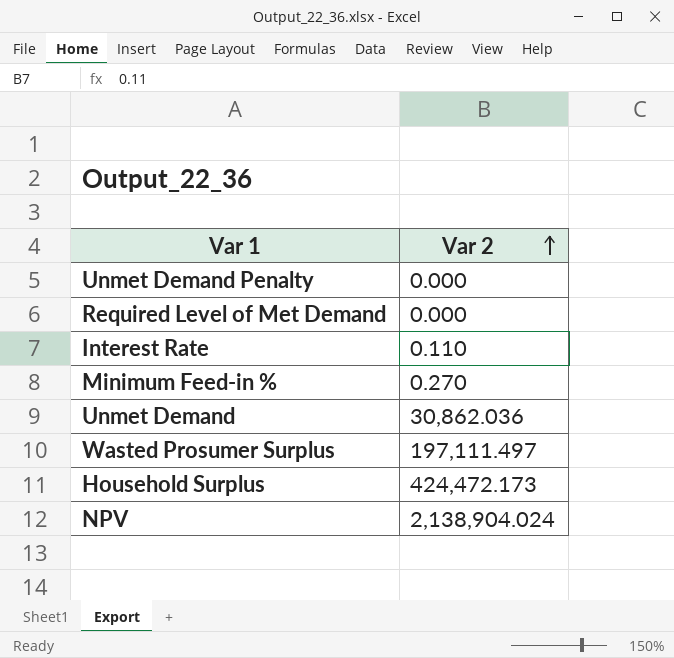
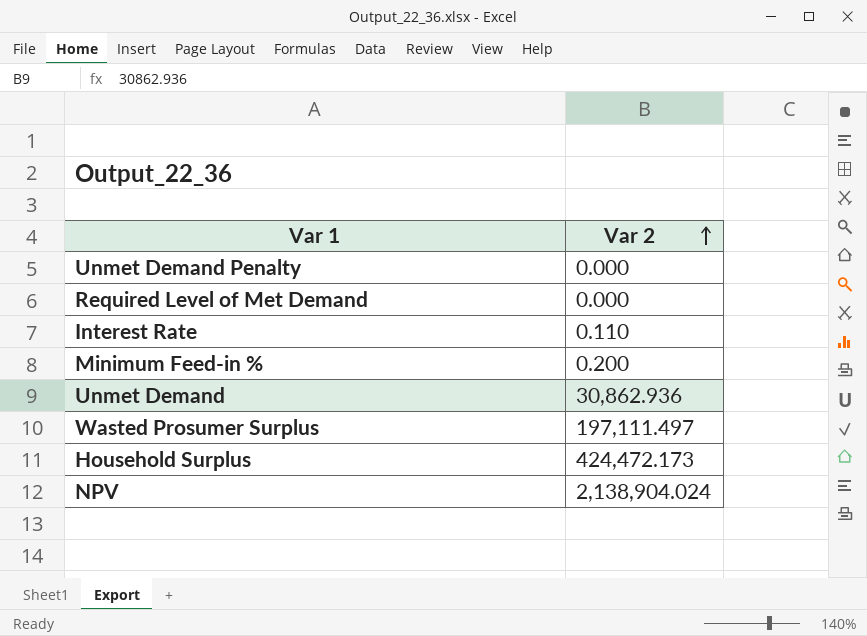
Minimum Feed-in % | Var 2: 0.270 -> 0.200
Unmet Demand | Var 2: 30,862.036 -> 30,862.936

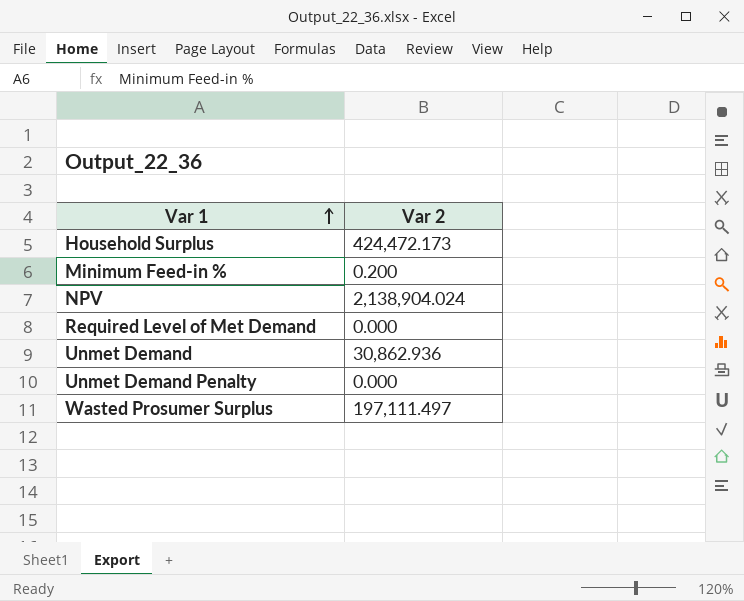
row order: Var 2 ascending -> Var 1 ascending
row Interest Rate: 0.110 -> none

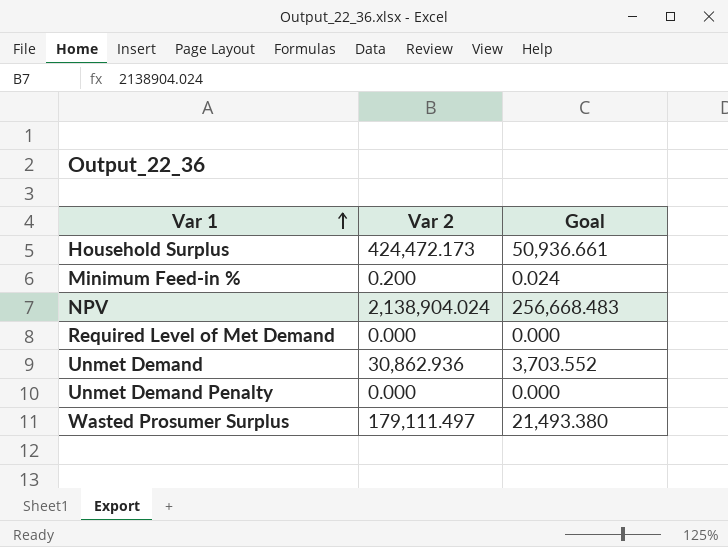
column Goal | formula: none -> [Var 2] * 0.12
Wasted Prosumer Surplus | Var 2: 197,111.497 -> 179,111.497

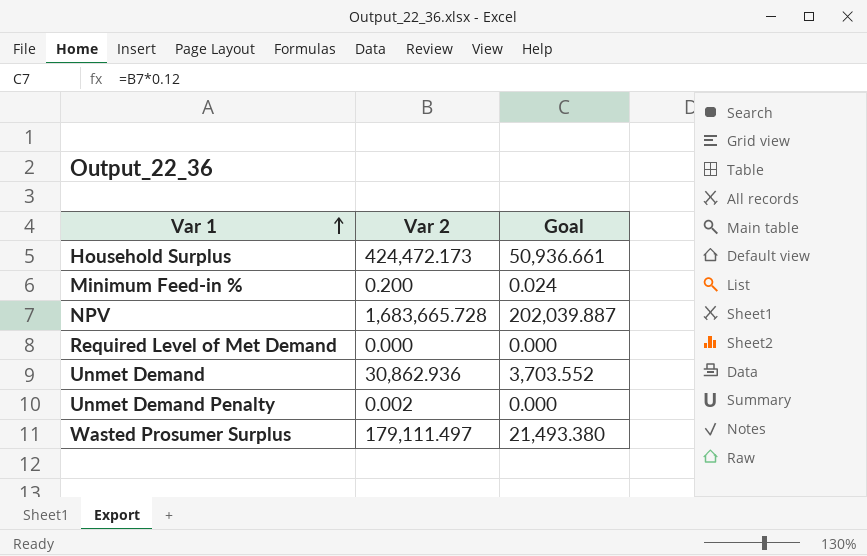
NPV | Var 2: 2,138,904.024 -> 1,683,665.728
NPV | Goal: 256,668.483 -> 202,039.887
Unmet Demand Penalty | Var 2: 0.000 -> 0.002

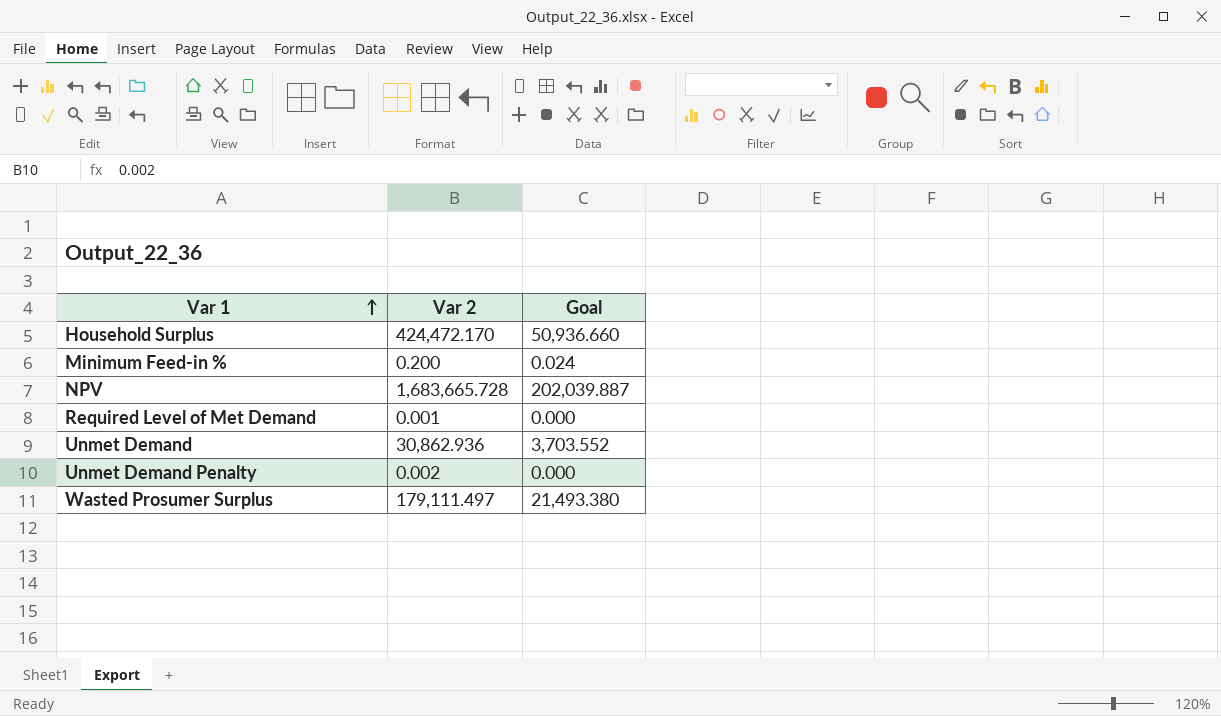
Household Surplus | Var 2: 424,472.173 -> 424,472.170
Household Surplus | Goal: 50,936.661 -> 50,936.660
Required Level of Met Demand | Var 2: 0.000 -> 0.001

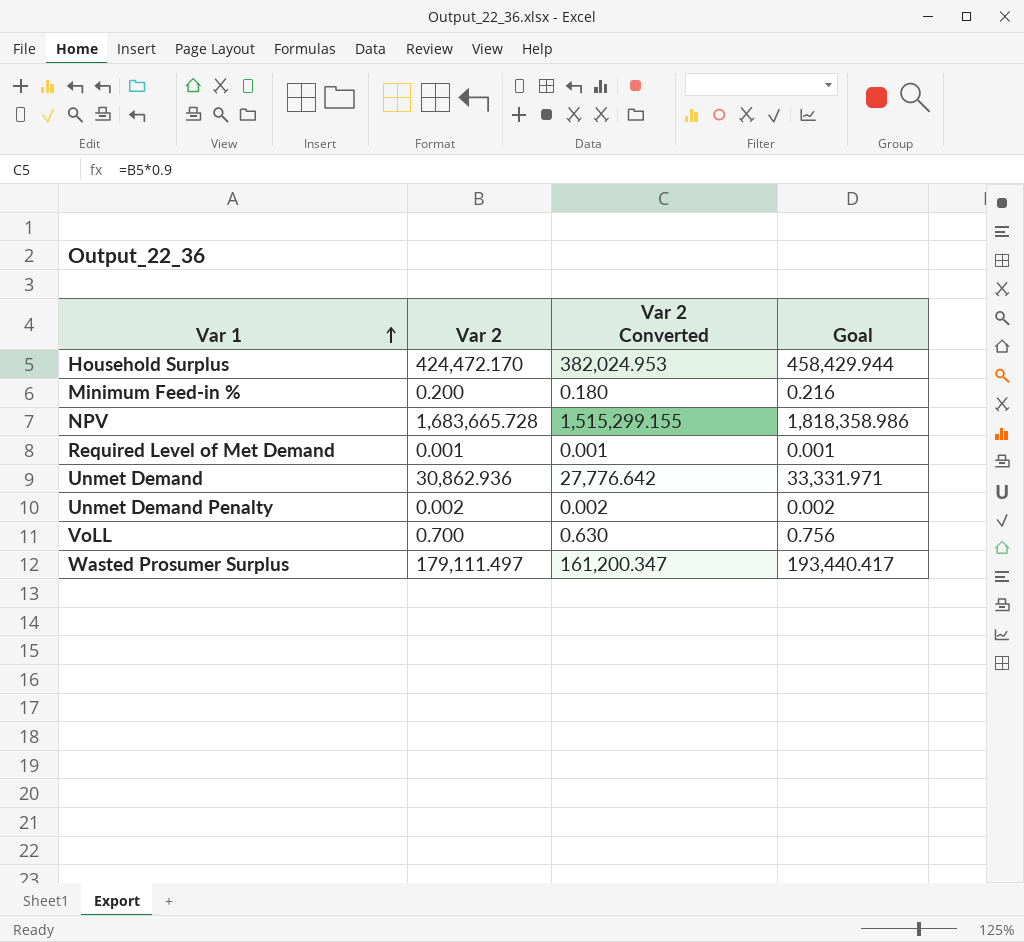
column Var 2 Converted | formula: none -> [Var 2] * 0.9
column Goal | formula: [Var 2] * 0.12 -> [Var 2] * 1.08
row VoLL: none -> 0.700 | 0.630 | 0.756

